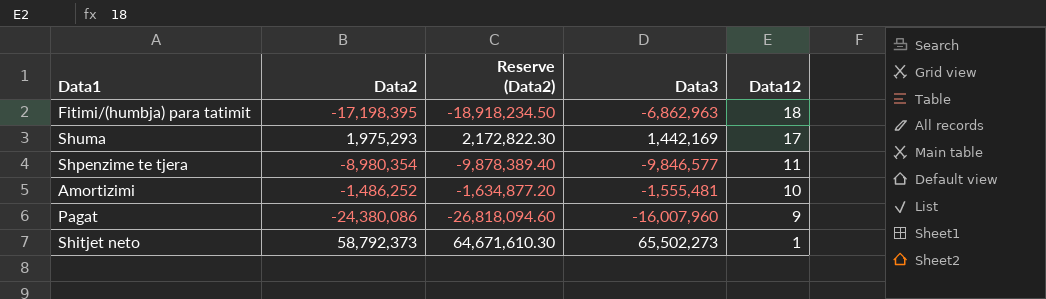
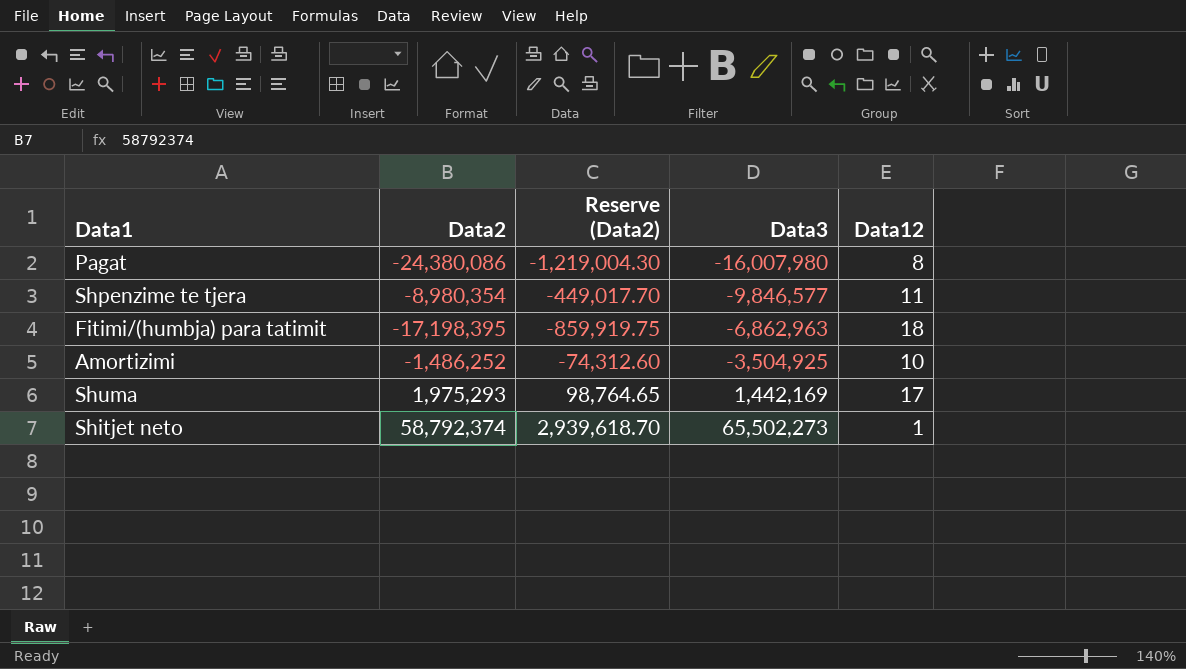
row order: Data12 descending -> Data3 ascending
column Reserve (Data2) | formula: [Data2] * 1.1 -> [Data2] * 0.05
Pagat | Data3: -16,007,960 -> -16,007,980
Pagat | Data12: 9 -> 8
Amortizimi | Data3: -1,555,481 -> -3,504,925
Shitjet neto | Data2: 58,792,373 -> 58,792,374

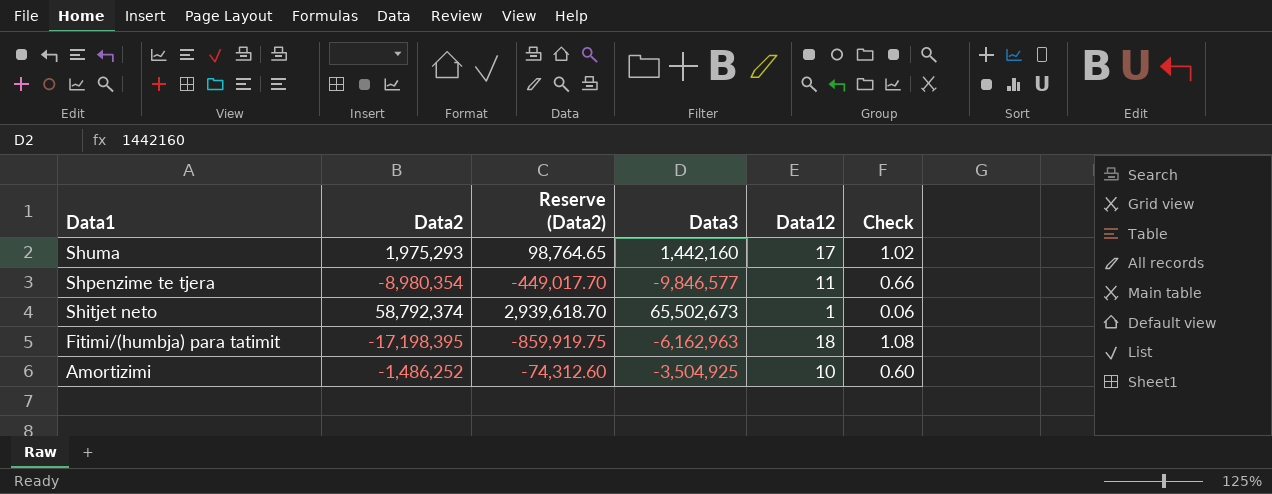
row order: Data3 ascending -> Data1 descending
column Check | formula: none -> [Data12] * 0.06
row Pagat: -24,380,086 | -1,219,004.30 | -16,007,980 | 8 -> none
Shuma | Data3: 1,442,169 -> 1,442,160
Shitjet neto | Data3: 65,502,273 -> 65,502,673
Fitimi/(humbja) para tatimit | Data3: -6,862,963 -> -6,162,963

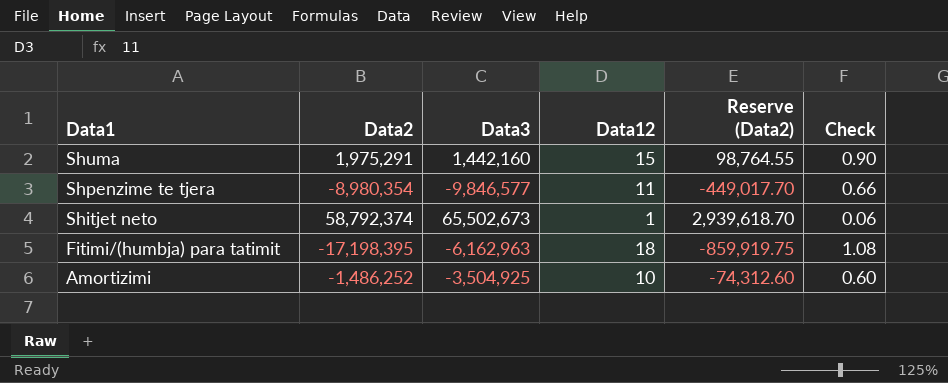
column Reserve (Data2) | position: 3 -> 5
Shuma | Data2: 1,975,293 -> 1,975,291
Shuma | Data12: 17 -> 15
Shuma | Reserve (Data2): 98,764.65 -> 98,764.55
Shuma | Check: 1.02 -> 0.90

